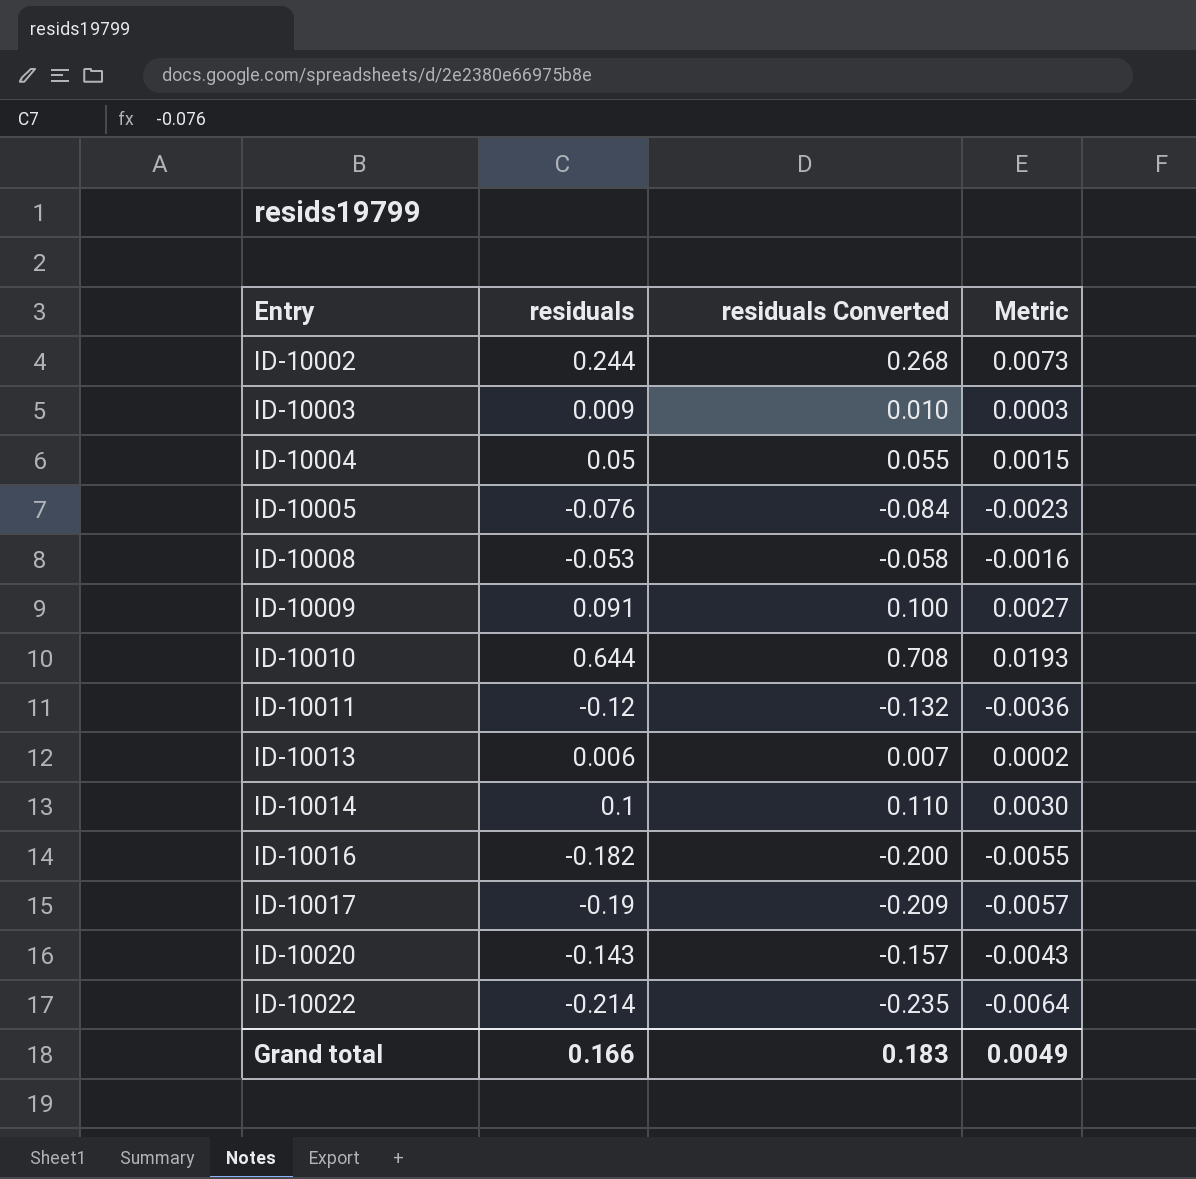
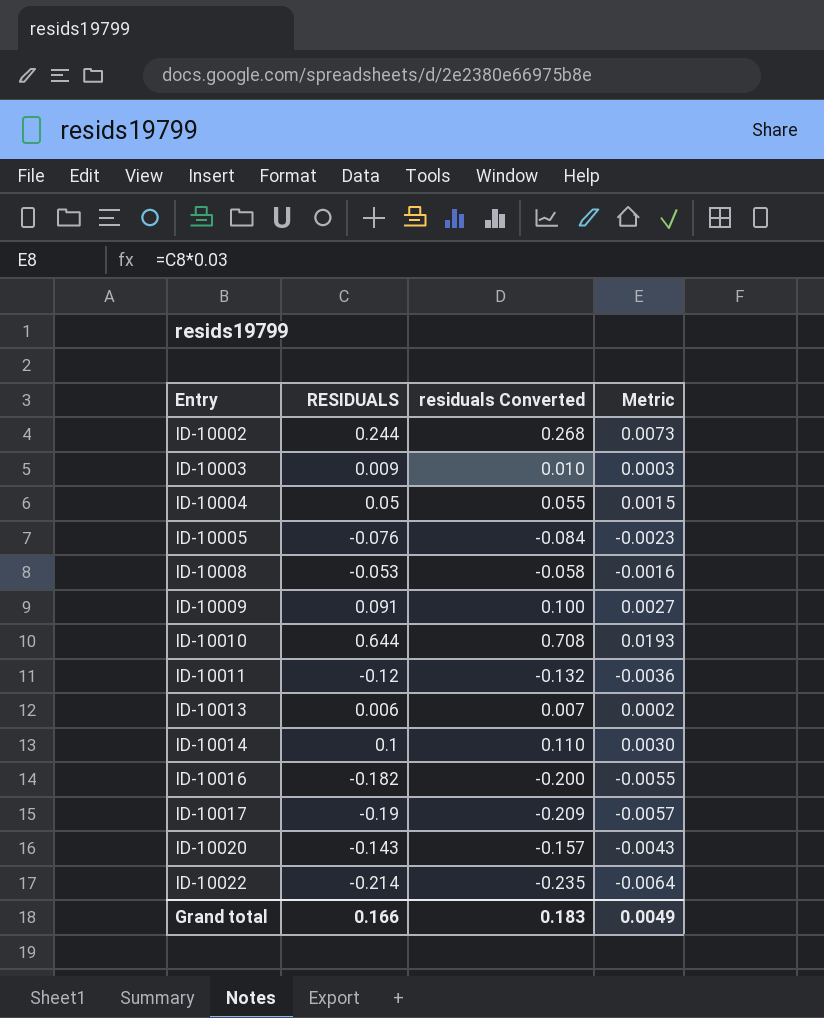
column name: residuals -> RESIDUALS

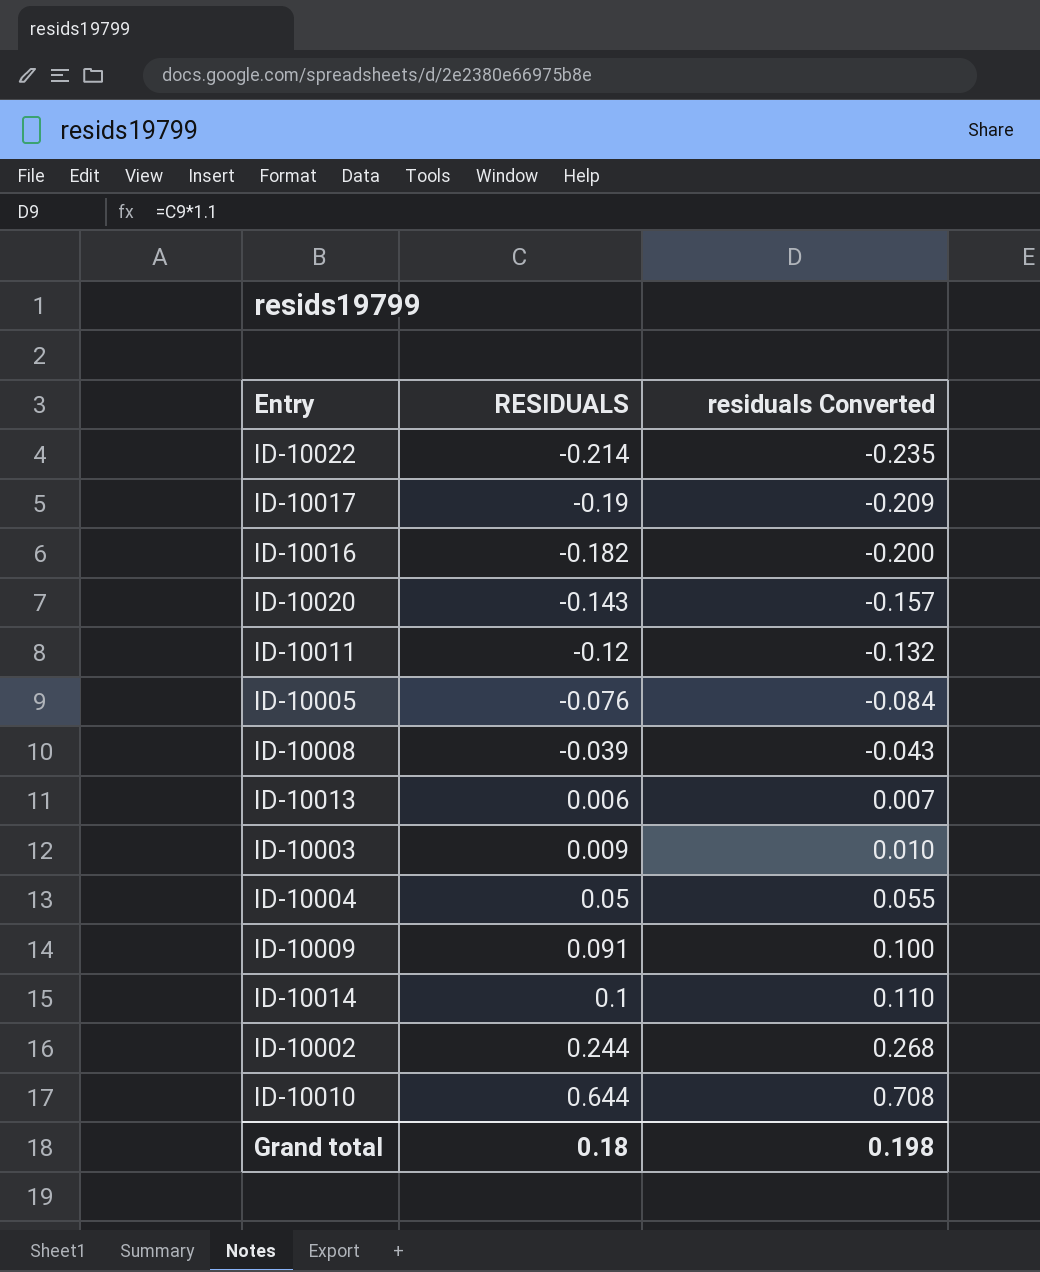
row order: Entry ascending -> RESIDUALS ascending
column Metric | formula: [RESIDUALS] * 0.03 -> none
ID-10008 | RESIDUALS: -0.053 -> -0.039
ID-10008 | residuals Converted: -0.058 -> -0.043
Grand total | RESIDUALS: 0.166 -> 0.18
Grand total | residuals Converted: 0.183 -> 0.198

